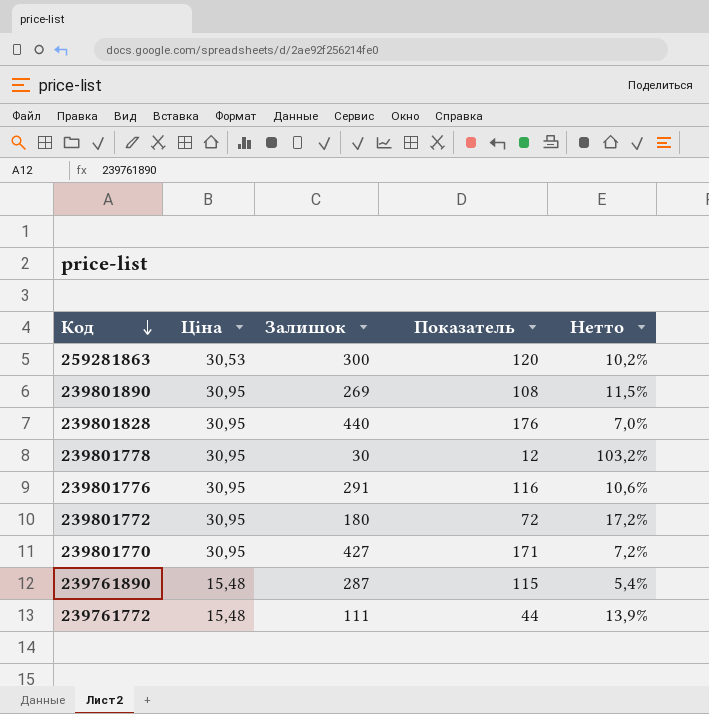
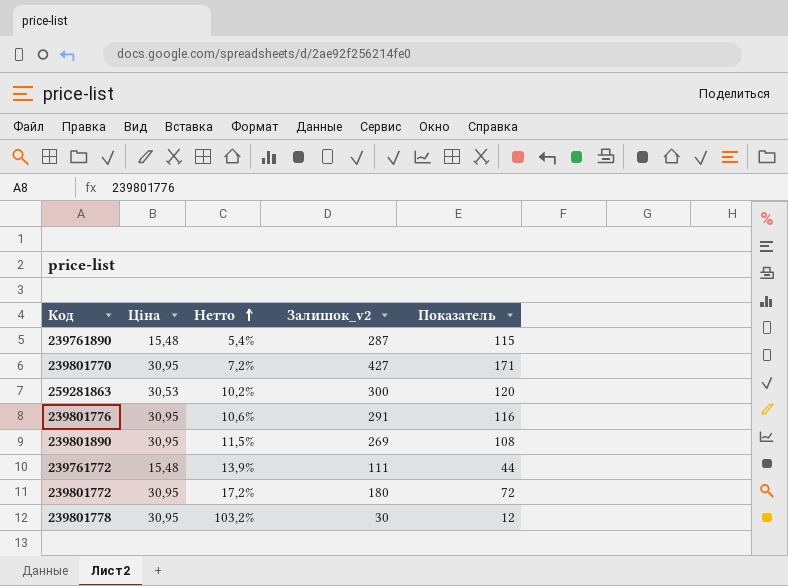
row order: Код descending -> Нетто ascending
column Нетто | position: 5 -> 3
column name: Залишок -> Залишок_v2
row 239801828: 30,95 | 440 | 176 | 7,0% -> none

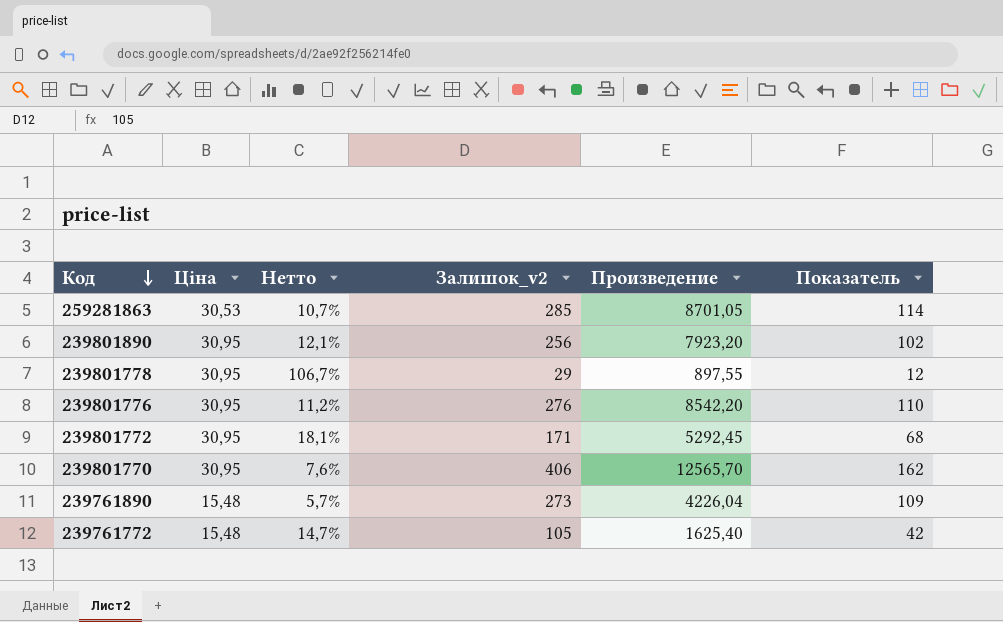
row order: Нетто ascending -> Код descending
column Произведение | formula: none -> [Ціна] * [Залишок_v2]
259281863 | Нетто: 10,2% -> 10,7%
259281863 | Залишок_v2: 300 -> 285
259281863 | Показатель: 120 -> 114
239801890 | Нетто: 11,5% -> 12,1%
239801890 | Залишок_v2: 269 -> 256
239801890 | Показатель: 108 -> 102
239801778 | Нетто: 103,2% -> 106,7%
239801778 | Залишок_v2: 30 -> 29
239801776 | Нетто: 10,6% -> 11,2%
239801776 | Залишок_v2: 291 -> 276
239801776 | Показатель: 116 -> 110
239801772 | Нетто: 17,2% -> 18,1%
239801772 | Залишок_v2: 180 -> 171
239801772 | Показатель: 72 -> 68
239801770 | Нетто: 7,2% -> 7,6%
239801770 | Залишок_v2: 427 -> 406
239801770 | Показатель: 171 -> 162
239761890 | Нетто: 5,4% -> 5,7%
239761890 | Залишок_v2: 287 -> 273
239761890 | Показатель: 115 -> 109
239761772 | Нетто: 13,9% -> 14,7%
239761772 | Залишок_v2: 111 -> 105
239761772 | Показатель: 44 -> 42

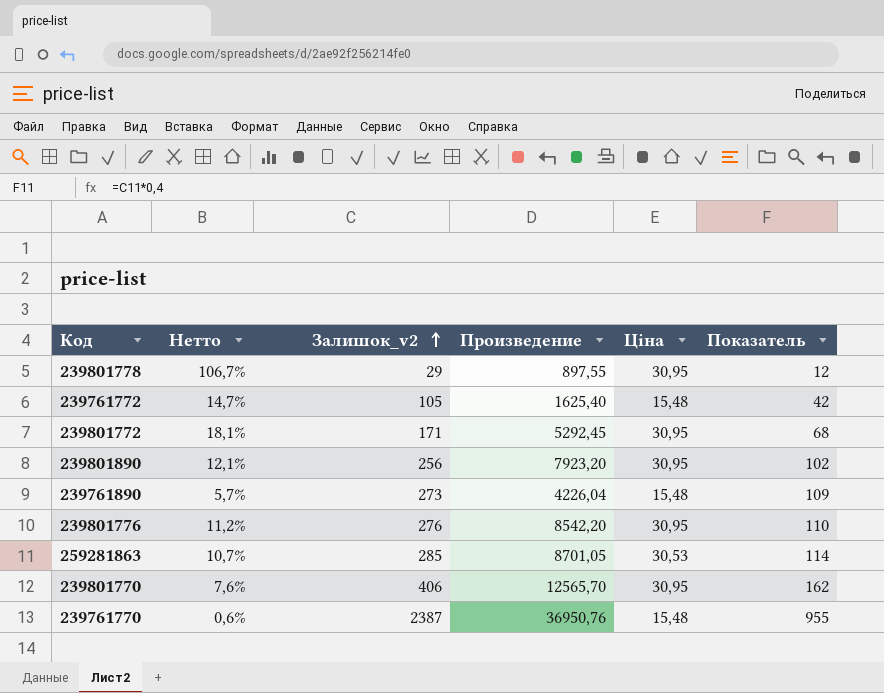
row order: Код descending -> Залишок_v2 ascending
column Ціна | position: 2 -> 5
row 239761770: none -> 0,6% | 2387 | 36950,76 | 15,48 | 955

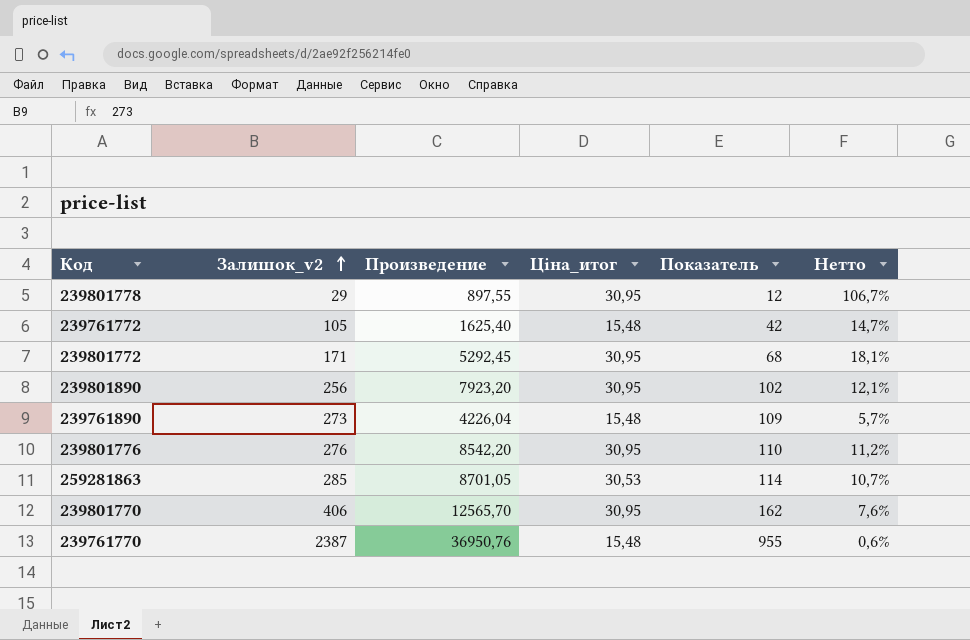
column name: Ціна -> Ціна_итог
column Нетто | position: 2 -> 6

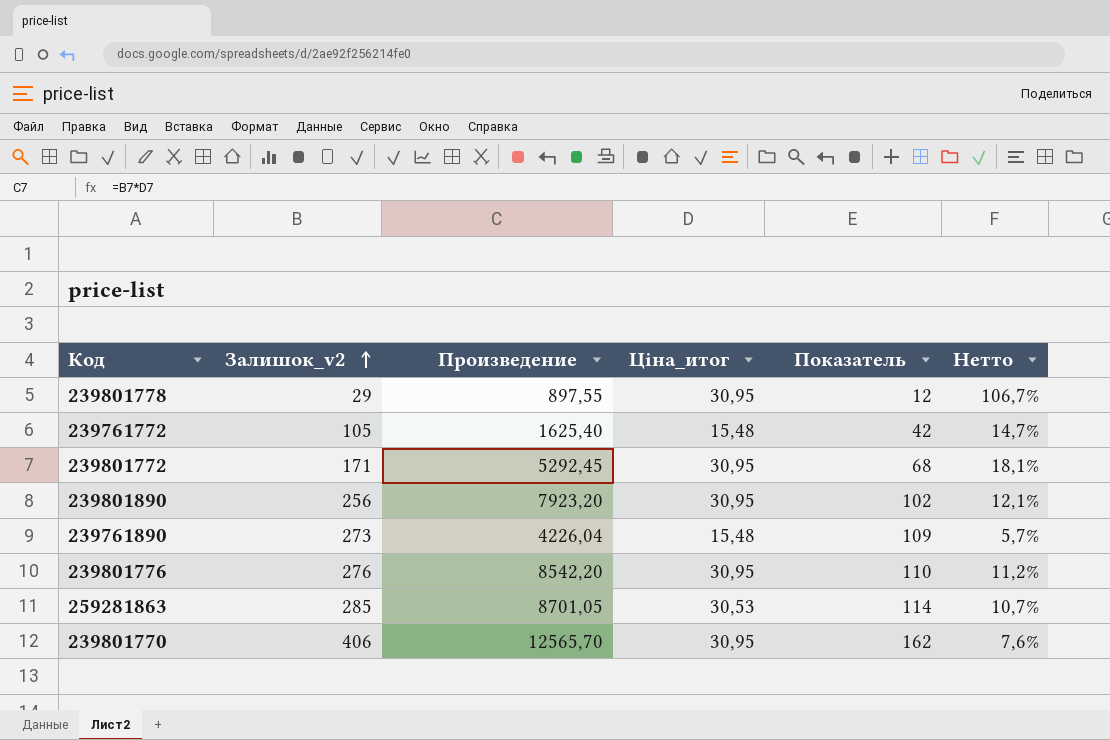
row 239761770: 2387 | 36950,76 | 15,48 | 955 | 0,6% -> none

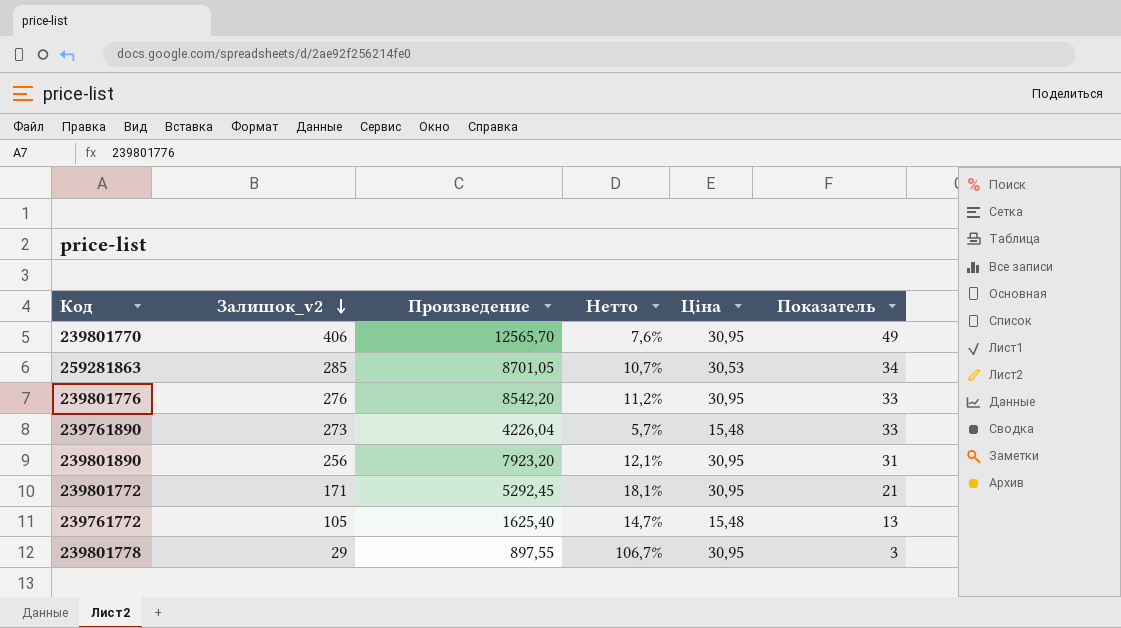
row order: Залишок_v2 ascending -> Залишок_v2 descending
column Нетто | position: 6 -> 4
column name: Ціна_итог -> Ціна
column Показатель | formula: [Залишок_v2] * 0,4 -> [Залишок_v2] * 0,12

